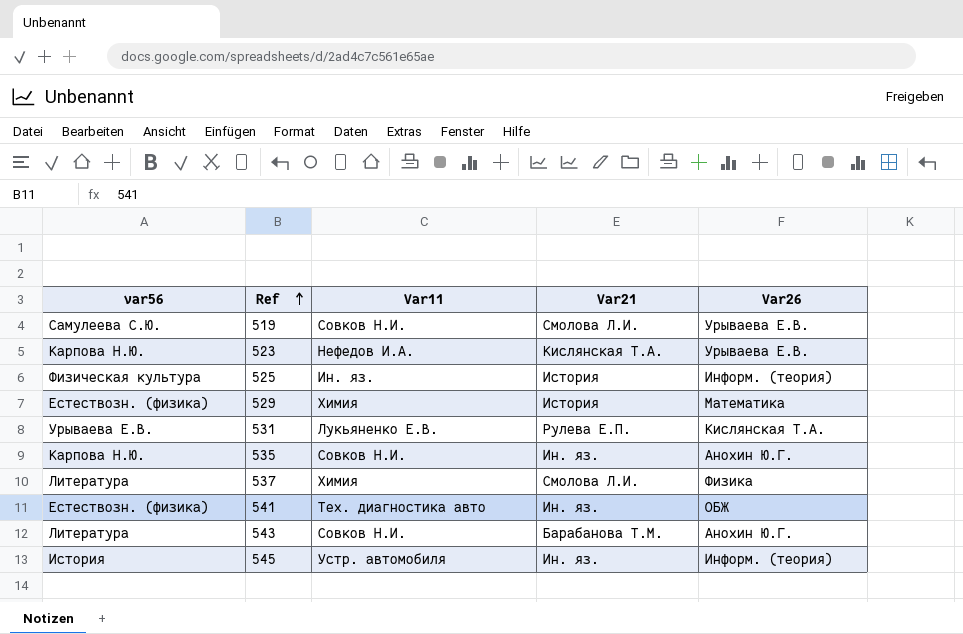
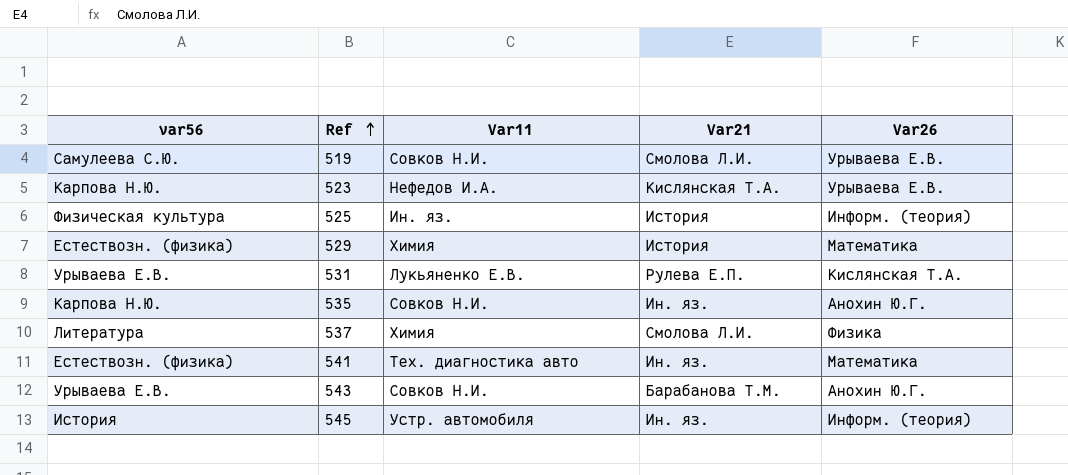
541 | Var26: ОБЖ -> Математика
543 | var56: Литература -> Урываева Е.В.

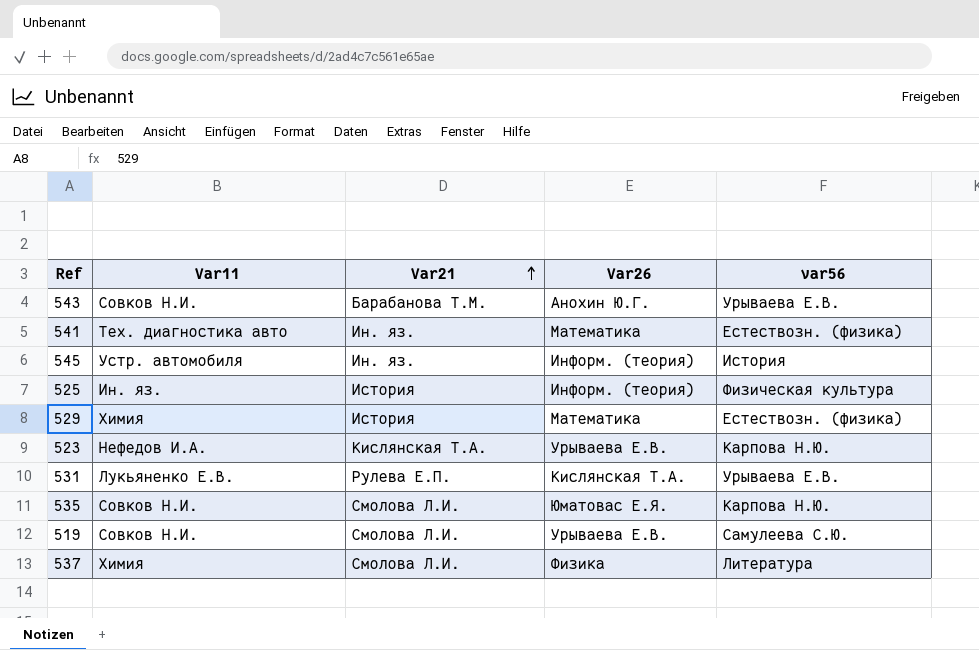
row order: Ref ascending -> Var21 ascending
column var56 | position: 1 -> 5
535 | Var21: Ин. яз. -> Смолова Л.И.
535 | Var26: Анохин Ю.Г. -> Юматовас Е.Я.

